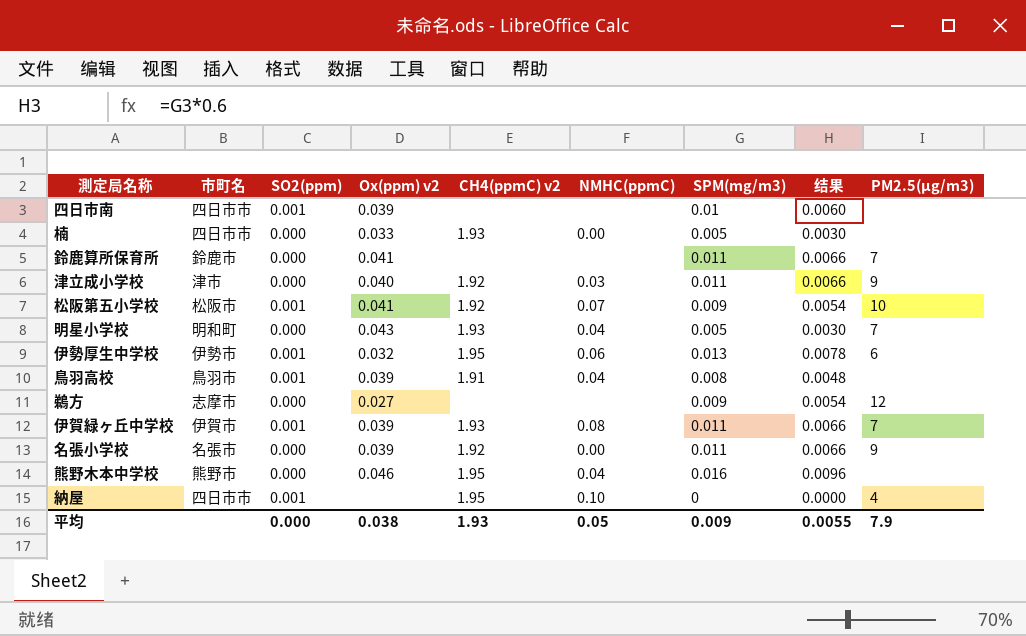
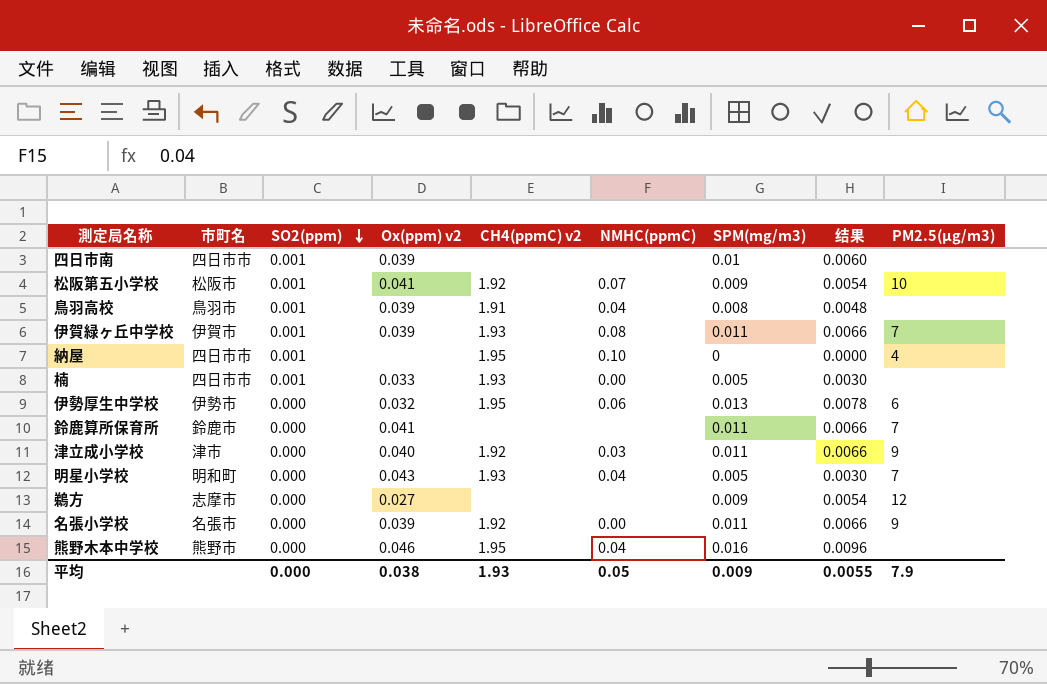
row order: none -> SO2(ppm) descending
楠 | SO2(ppm): 0.000 -> 0.001
伊勢厚生中学校 | SO2(ppm): 0.001 -> 0.000

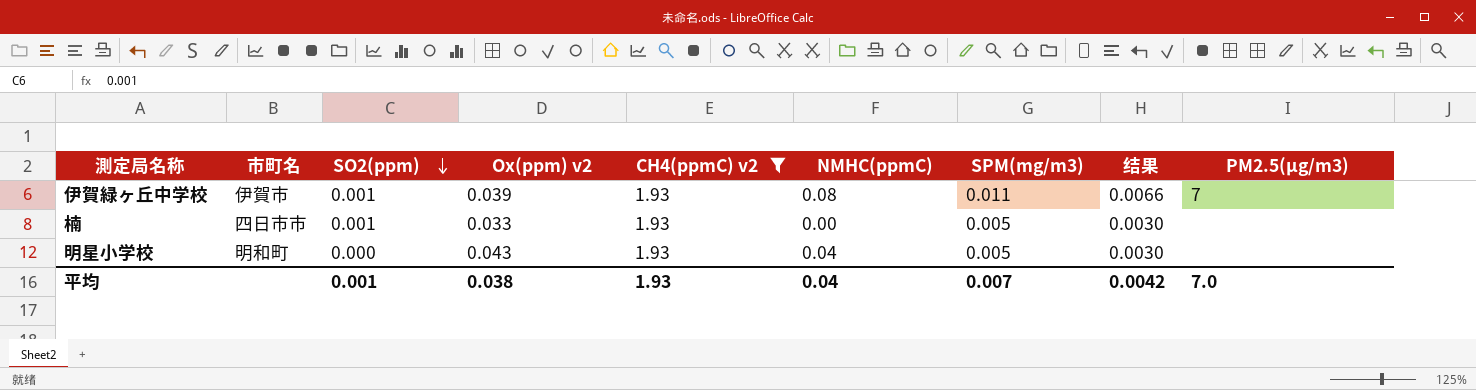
filter: none -> CH4(ppmC) v2 = 1.93
明星小学校 | PM2.5(μg/m3): 7 -> none
平均 | SO2(ppm): 0.000 -> 0.001
平均 | NMHC(ppmC): 0.05 -> 0.04
平均 | SPM(mg/m3): 0.009 -> 0.007
平均 | 结果: 0.0055 -> 0.0042
平均 | PM2.5(μg/m3): 7.9 -> 7.0

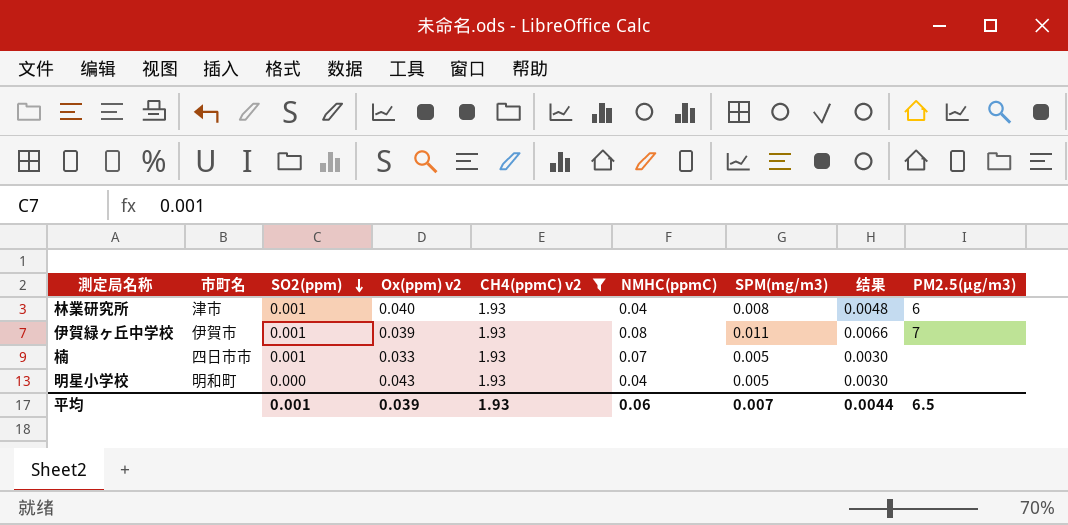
row 林業研究所: none -> 津市 | 0.001 | 0.040 | 1.93 | 0.04 | 0.008 | 0.0048 | 6
楠 | NMHC(ppmC): 0.00 -> 0.07
平均 | Ox(ppm) v2: 0.038 -> 0.039
平均 | NMHC(ppmC): 0.04 -> 0.06
平均 | 结果: 0.0042 -> 0.0044
平均 | PM2.5(μg/m3): 7.0 -> 6.5

